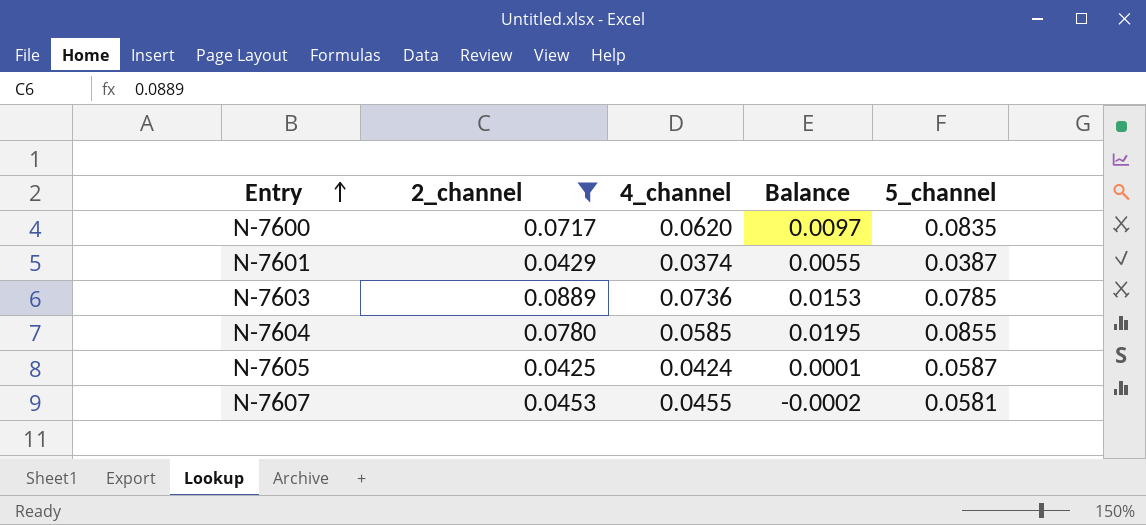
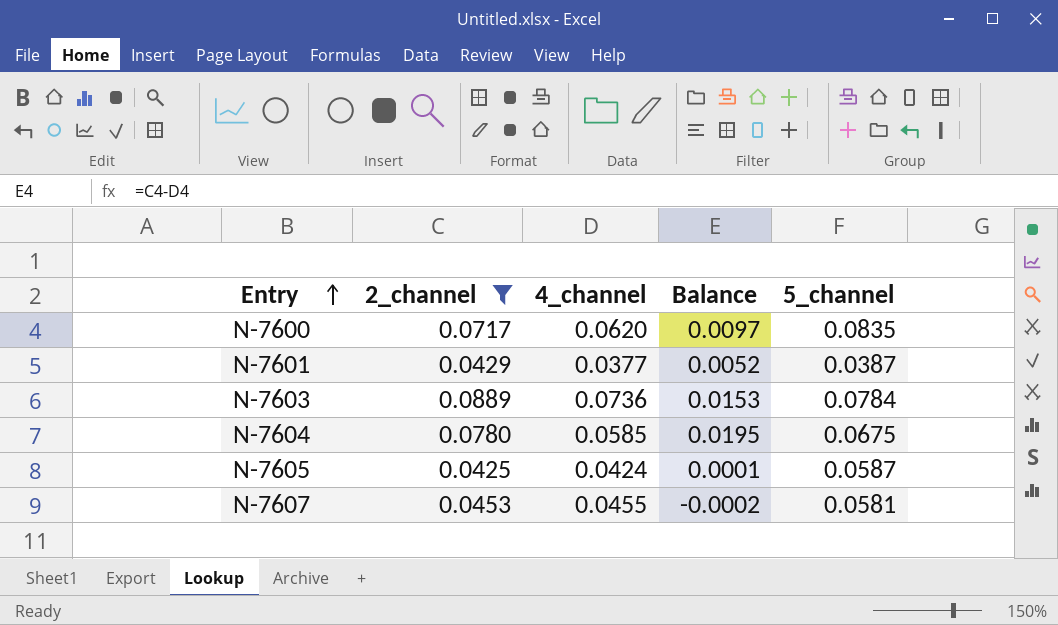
N-7601 | 4_channel: 0.0374 -> 0.0377
N-7601 | Balance: 0.0055 -> 0.0052
N-7603 | 5_channel: 0.0785 -> 0.0784
N-7604 | 5_channel: 0.0855 -> 0.0675

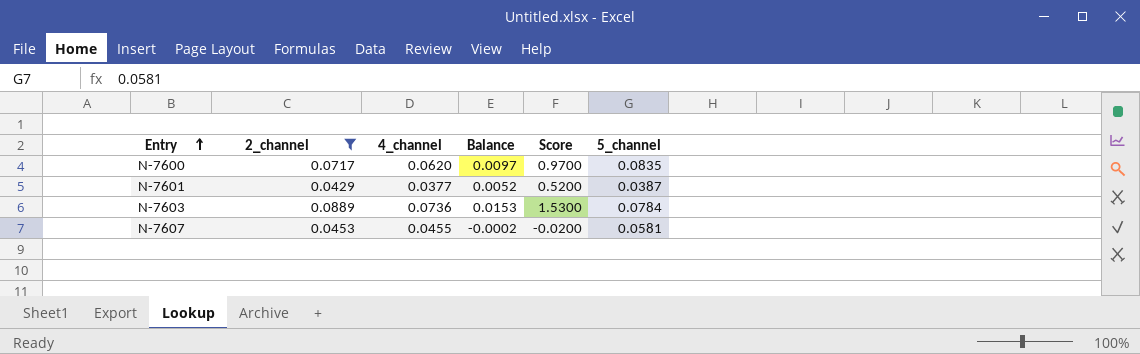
column Score | formula: none -> [Balance] * 100
row N-7604: 0.0780 | 0.0585 | 0.0195 | 0.0675 -> none
row N-7605: 0.0425 | 0.0424 | 0.0001 | 0.0587 -> none

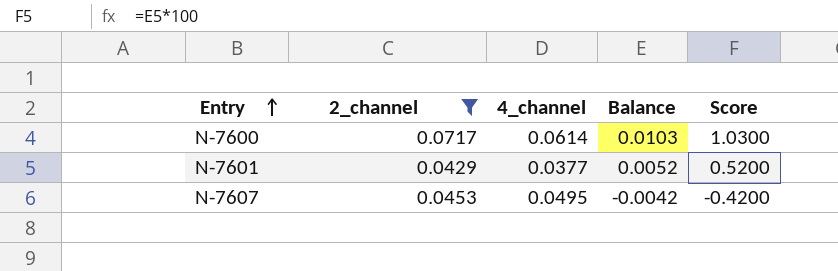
column 5_channel | position: 6 -> none
row N-7603: 0.0889 | 0.0736 | 0.0153 | 1.5300 | 0.0784 -> none
N-7600 | 4_channel: 0.0620 -> 0.0614
N-7600 | Balance: 0.0097 -> 0.0103
N-7600 | Score: 0.9700 -> 1.0300
N-7607 | 4_channel: 0.0455 -> 0.0495
N-7607 | Balance: -0.0002 -> -0.0042
N-7607 | Score: -0.0200 -> -0.4200

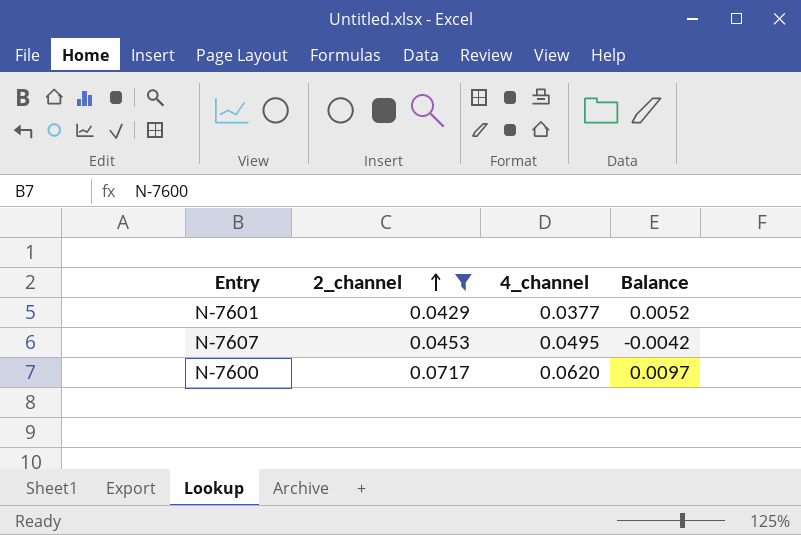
row order: Entry ascending -> 2_channel ascending
column Score | formula: [Balance] * 100 -> none
N-7600 | 4_channel: 0.0614 -> 0.0620
N-7600 | Balance: 0.0103 -> 0.0097

